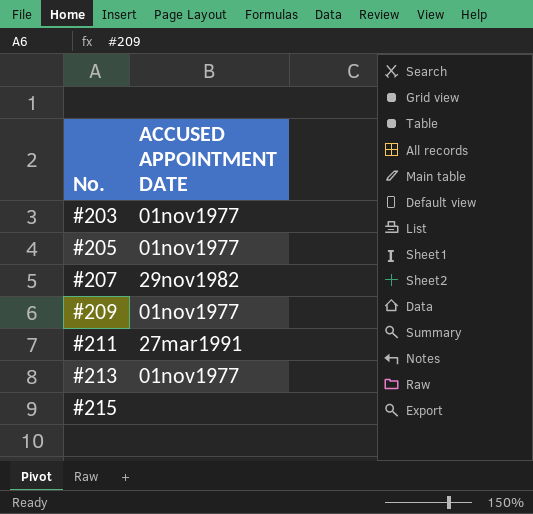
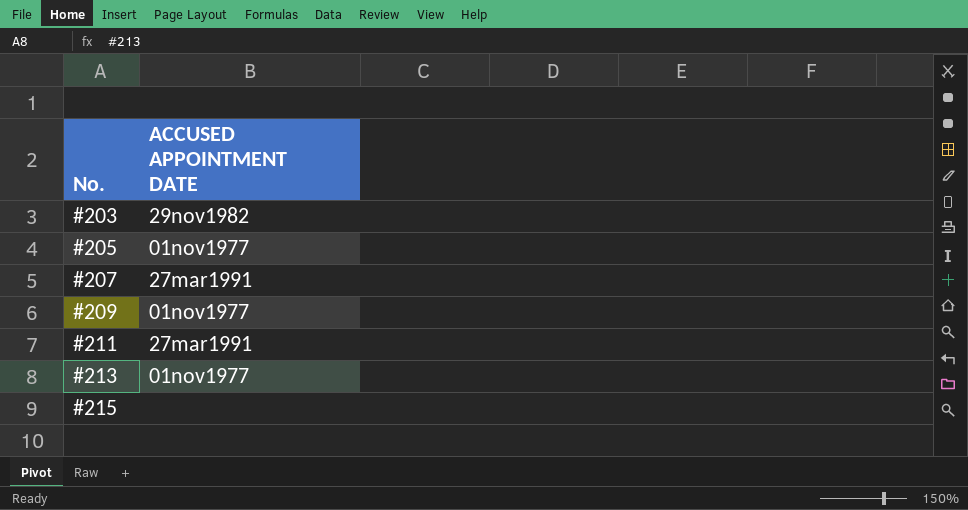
#203 | ACCUSED APPOINTMENT DATE: 01nov1977 -> 29nov1982
#207 | ACCUSED APPOINTMENT DATE: 29nov1982 -> 27mar1991

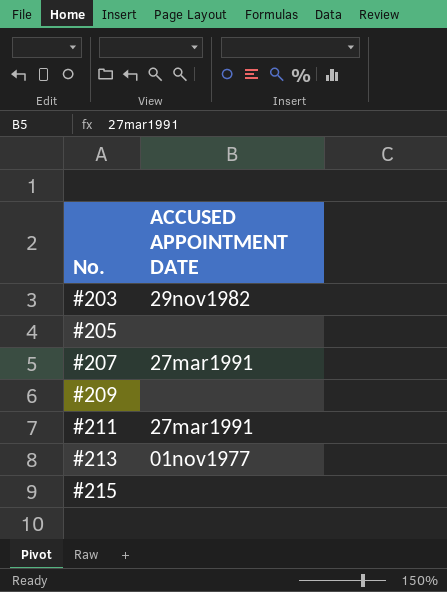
#205 | ACCUSED APPOINTMENT DATE: 01nov1977 -> none
#209 | ACCUSED APPOINTMENT DATE: 01nov1977 -> none

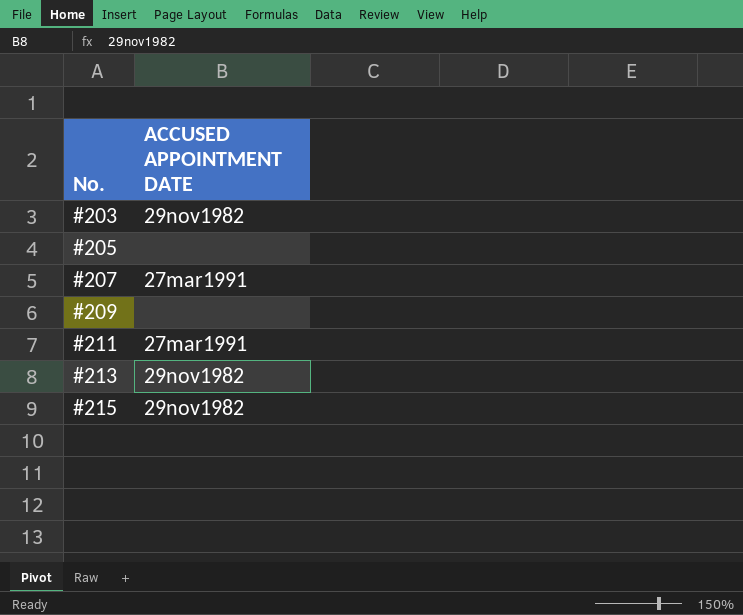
#213 | ACCUSED APPOINTMENT DATE: 01nov1977 -> 29nov1982
#215 | ACCUSED APPOINTMENT DATE: none -> 29nov1982

